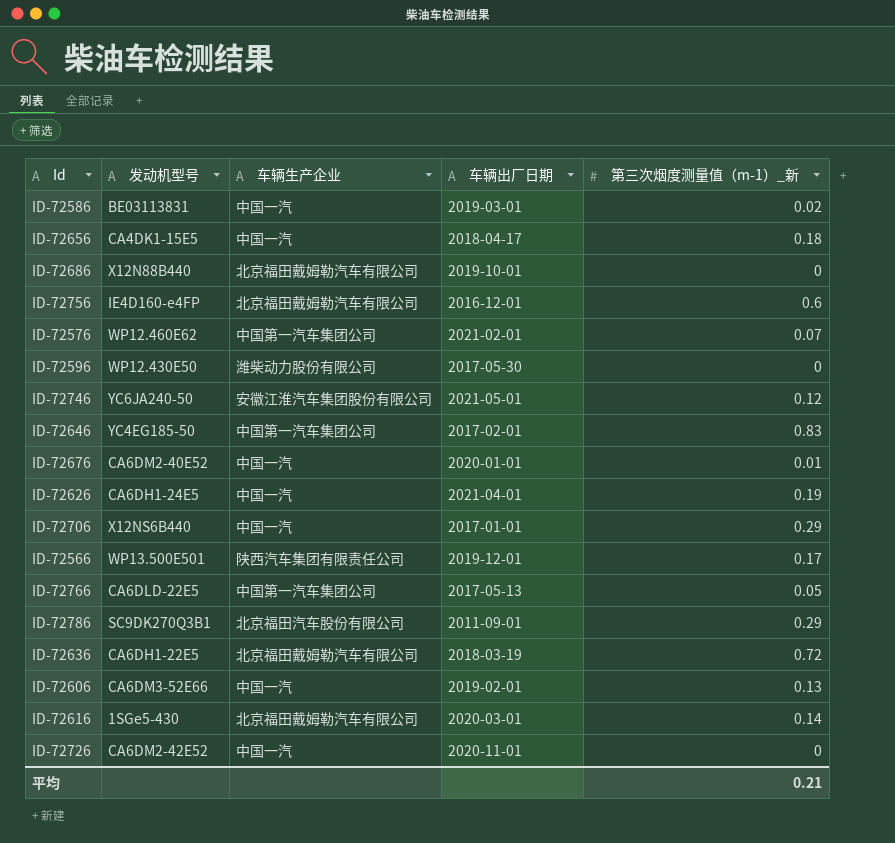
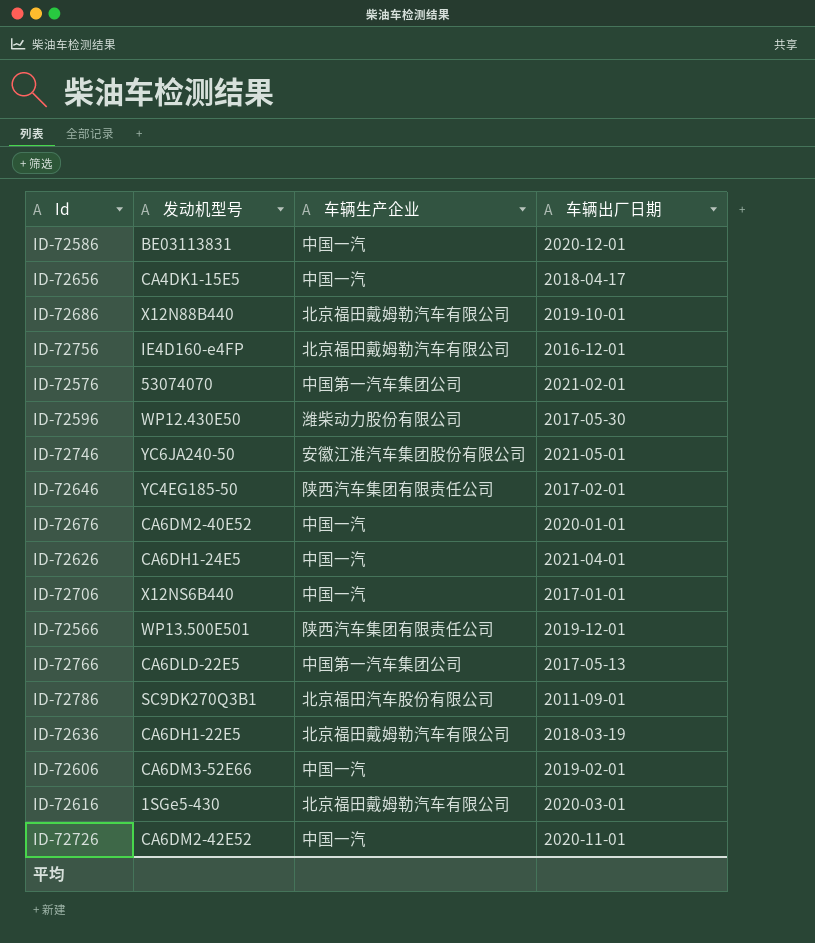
column 第三次烟度测量值（m-1）_新 | position: 5 -> none
ID-72586 | 车辆出厂日期: 2019-03-01 -> 2020-12-01
ID-72576 | 发动机型号: WP12.460E62 -> 53074070
ID-72646 | 车辆生产企业: 中国第一汽车集团公司 -> 陕西汽车集团有限责任公司

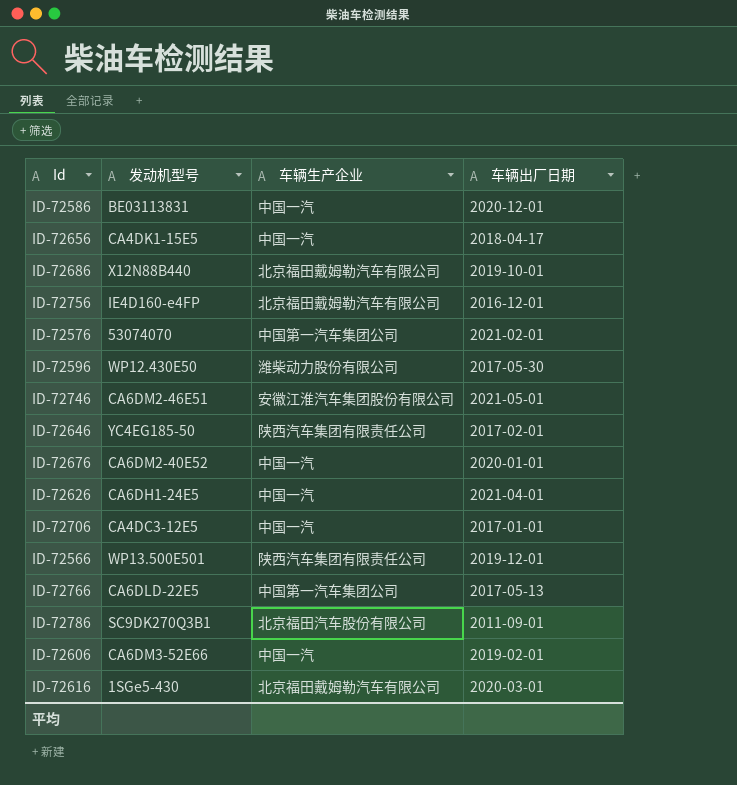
row ID-72636: CA6DH1-22E5 | 北京福田戴姆勒汽车有限公司 | 2018-03-19 -> none
row ID-72726: CA6DM2-42E52 | 中国一汽 | 2020-11-01 -> none
ID-72746 | 发动机型号: YC6JA240-50 -> CA6DM2-46E51
ID-72706 | 发动机型号: X12NS6B440 -> CA4DC3-12E5

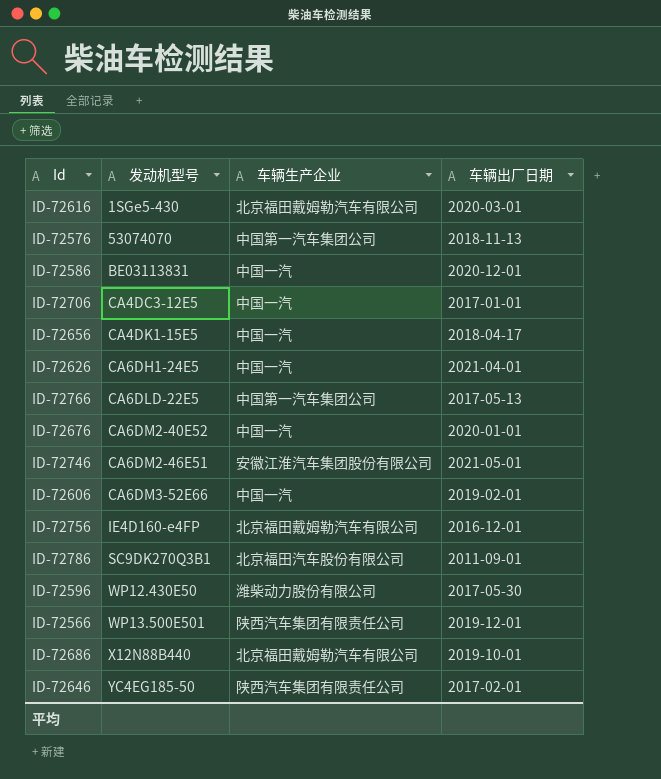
row order: none -> 发动机型号 ascending
ID-72576 | 车辆出厂日期: 2021-02-01 -> 2018-11-13

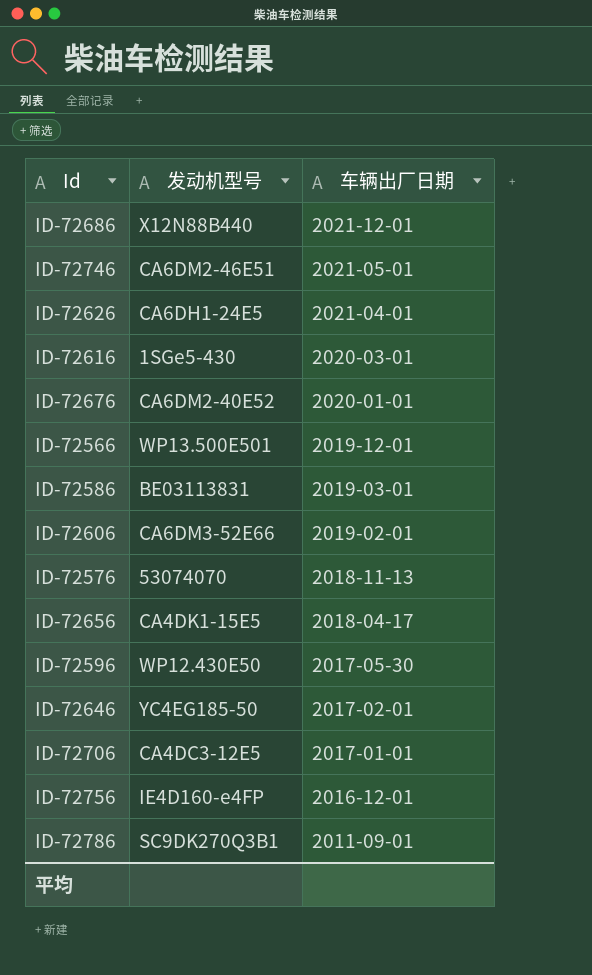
row order: 发动机型号 ascending -> 车辆出厂日期 descending
column 车辆生产企业 | position: 3 -> none
row ID-72766: CA6DLD-22E5 | 中国第一汽车集团公司 | 2017-05-13 -> none
ID-72686 | 车辆出厂日期: 2019-10-01 -> 2021-12-01
ID-72586 | 车辆出厂日期: 2020-12-01 -> 2019-03-01

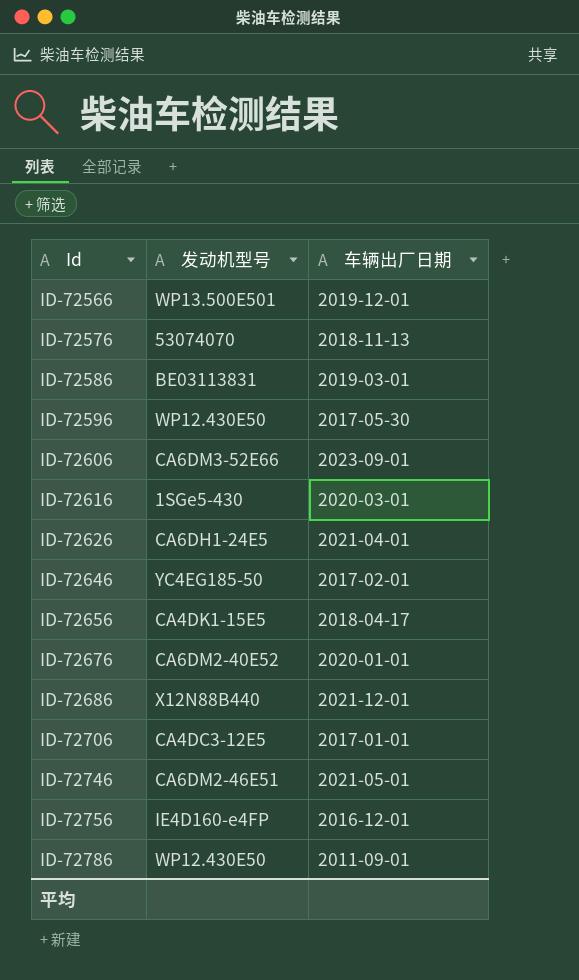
row order: 车辆出厂日期 descending -> Id ascending
ID-72606 | 车辆出厂日期: 2019-02-01 -> 2023-09-01
ID-72786 | 发动机型号: SC9DK270Q3B1 -> WP12.430E50

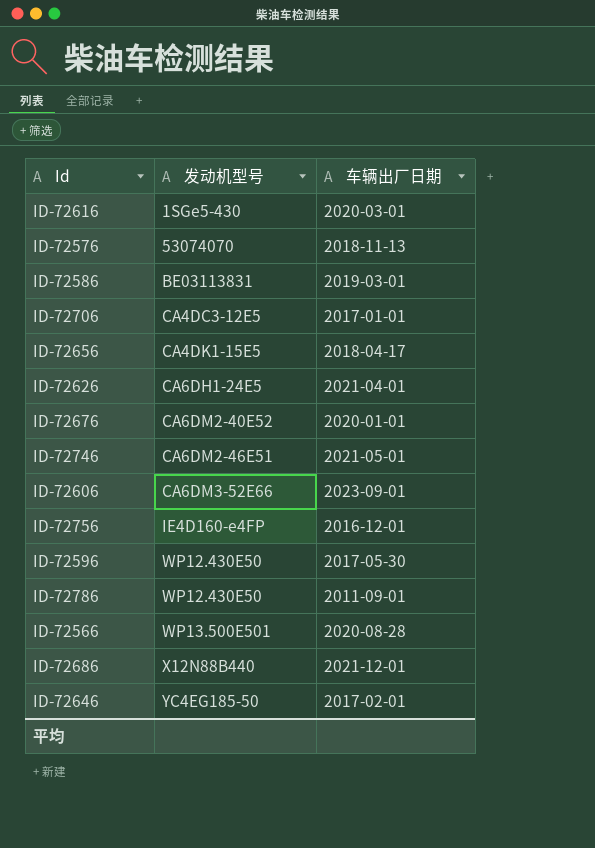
row order: Id ascending -> 发动机型号 ascending
ID-72566 | 车辆出厂日期: 2019-12-01 -> 2020-08-28

